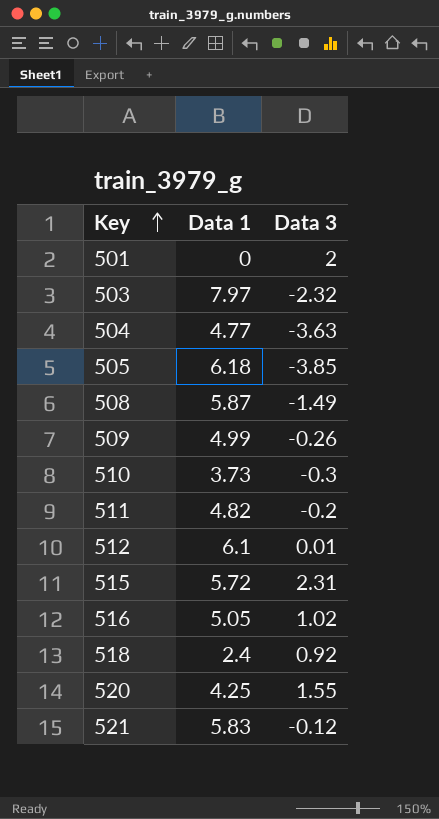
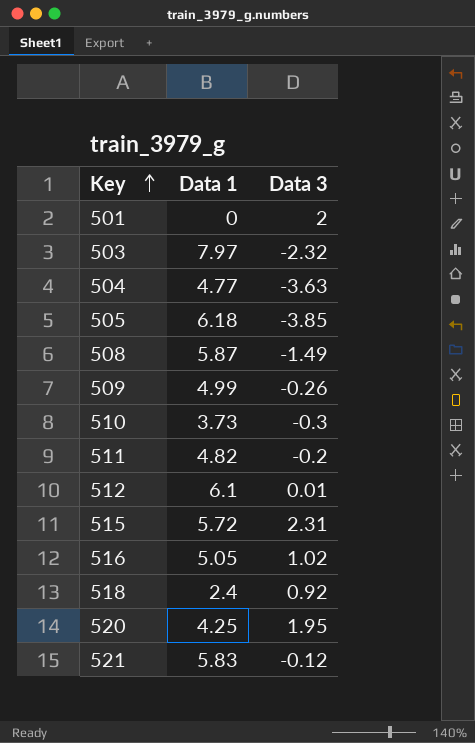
520 | Data 3: 1.55 -> 1.95

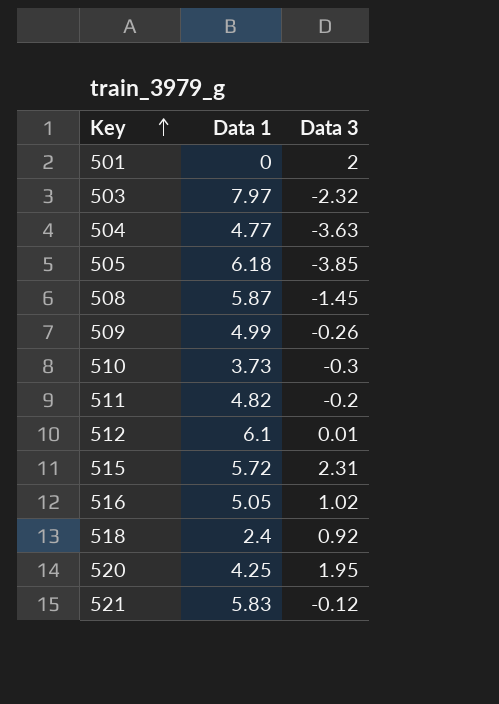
508 | Data 3: -1.49 -> -1.45

